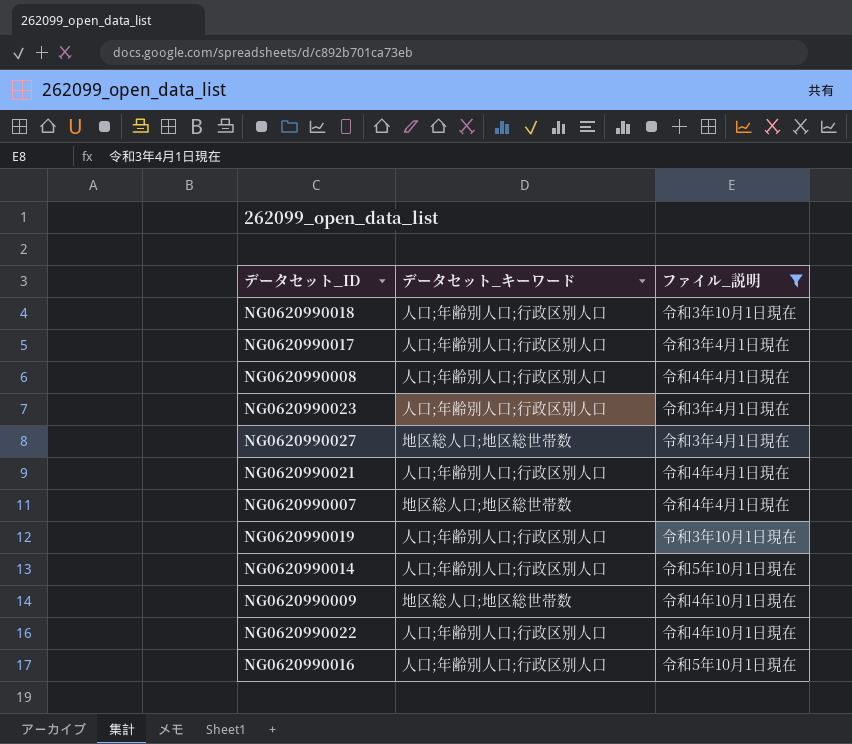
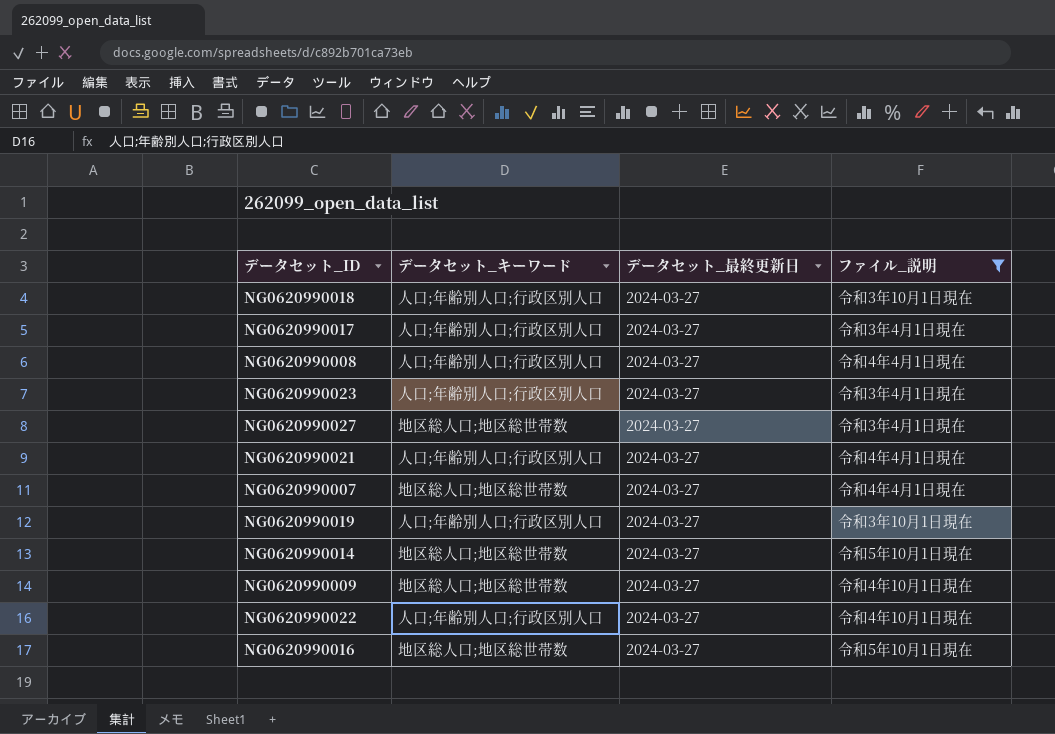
column データセット_最終更新日 | position: none -> 3
NG0620990014 | データセット_キーワード: 人口;年齢別人口;行政区別人口 -> 地区総人口;地区総世帯数
NG0620990016 | データセット_キーワード: 人口;年齢別人口;行政区別人口 -> 地区総人口;地区総世帯数

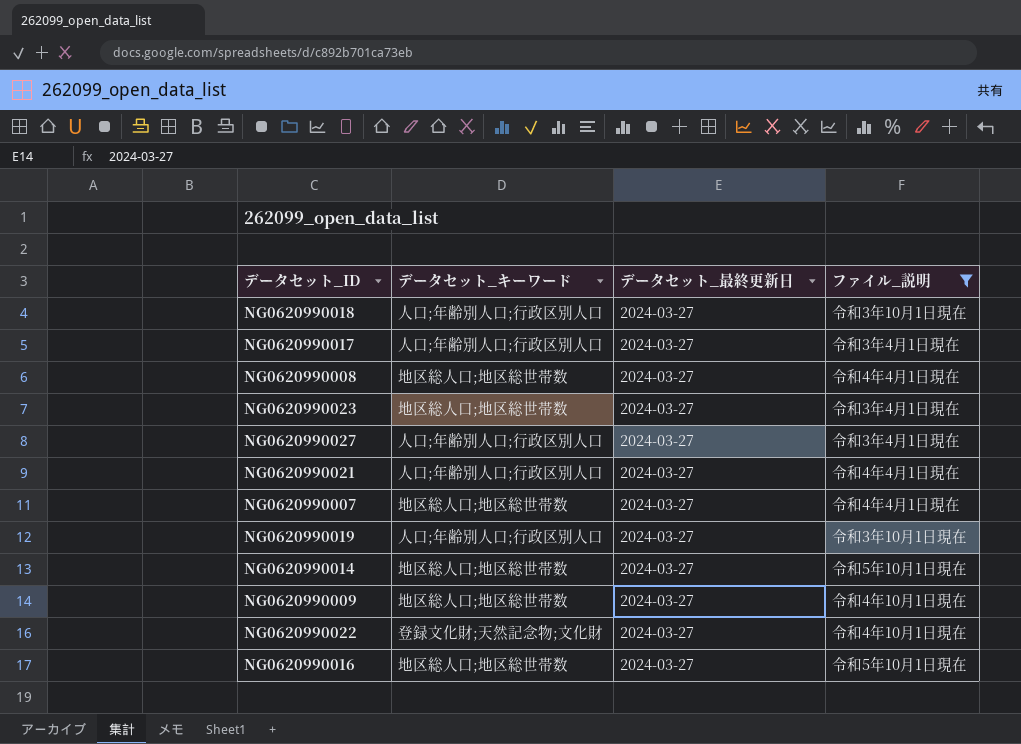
NG0620990008 | データセット_キーワード: 人口;年齢別人口;行政区別人口 -> 地区総人口;地区総世帯数
NG0620990023 | データセット_キーワード: 人口;年齢別人口;行政区別人口 -> 地区総人口;地区総世帯数
NG0620990027 | データセット_キーワード: 地区総人口;地区総世帯数 -> 人口;年齢別人口;行政区別人口
NG0620990022 | データセット_キーワード: 人口;年齢別人口;行政区別人口 -> 登録文化財;天然記念物;文化財

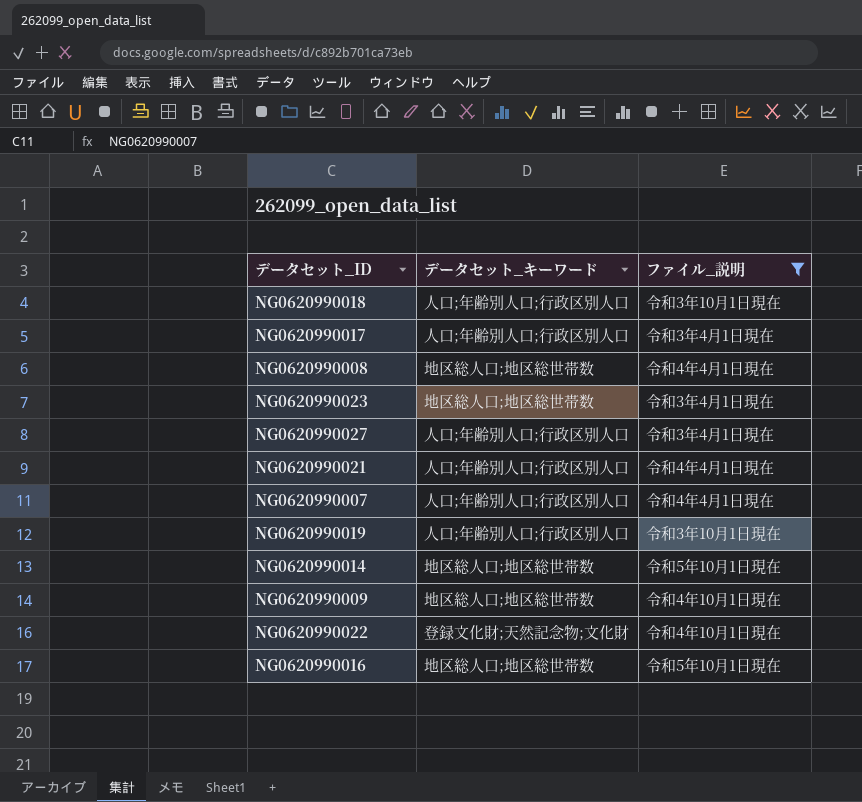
column データセット_最終更新日 | position: 3 -> none
NG0620990007 | データセット_キーワード: 地区総人口;地区総世帯数 -> 人口;年齢別人口;行政区別人口

